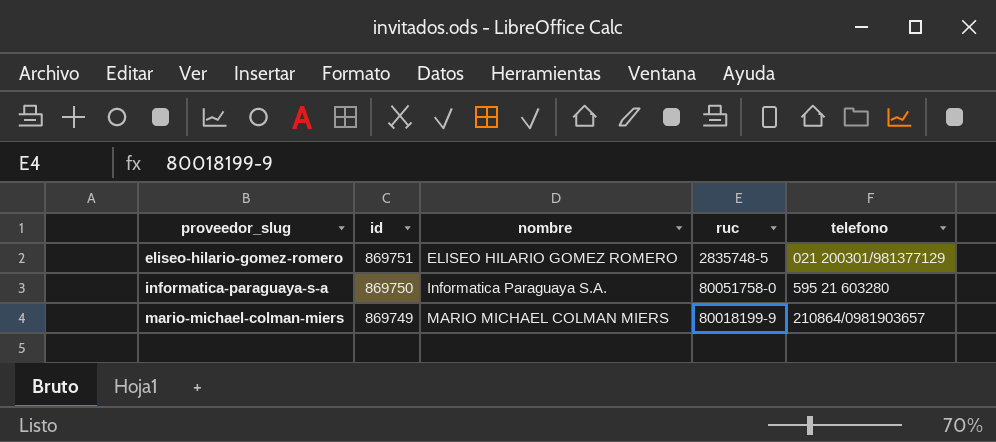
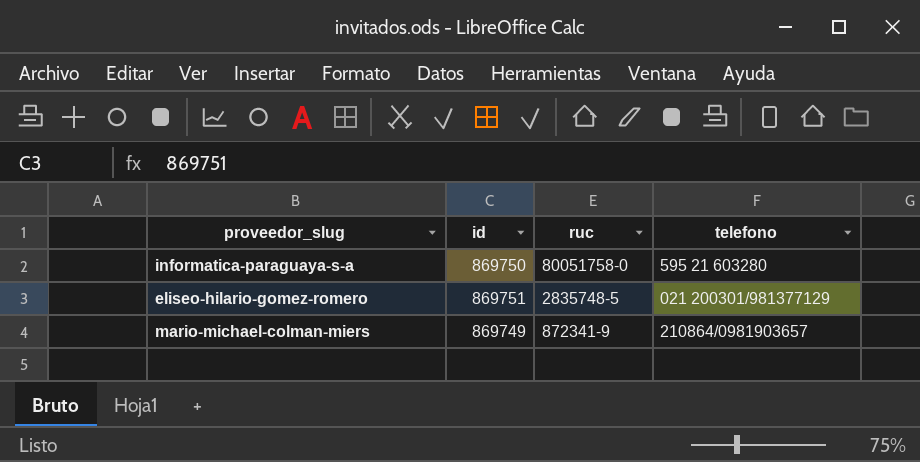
row order: proveedor_slug ascending -> ruc descending
column nombre | position: 3 -> none
mario-michael-colman-miers | ruc: 80018199-9 -> 872341-9

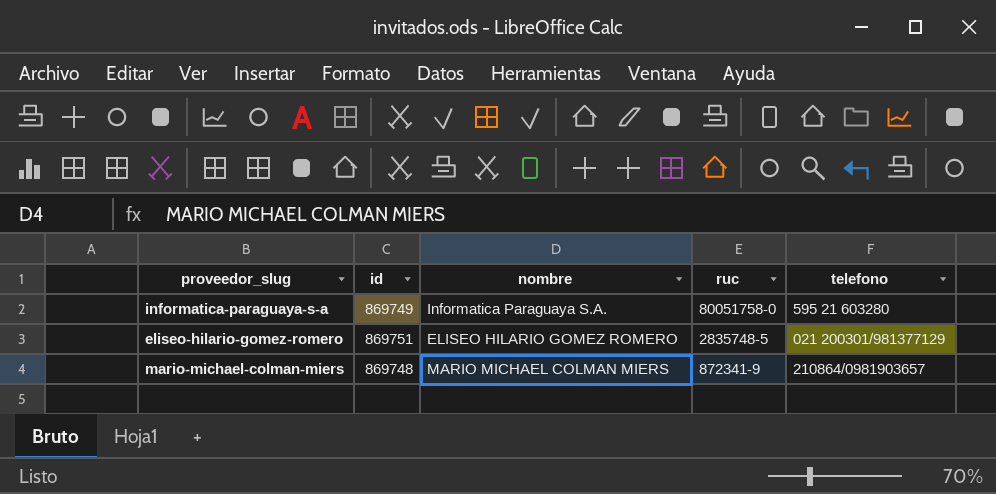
column nombre | position: none -> 3
informatica-paraguaya-s-a | id: 869750 -> 869749
mario-michael-colman-miers | id: 869749 -> 869748

